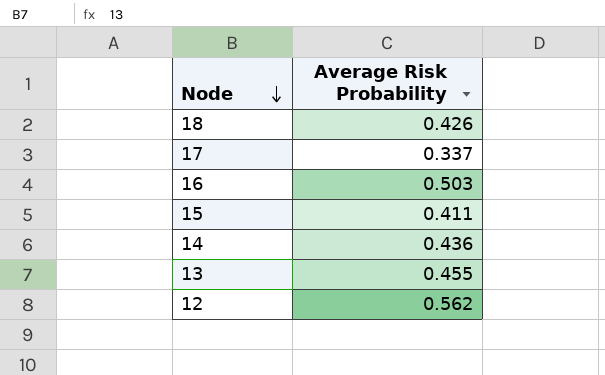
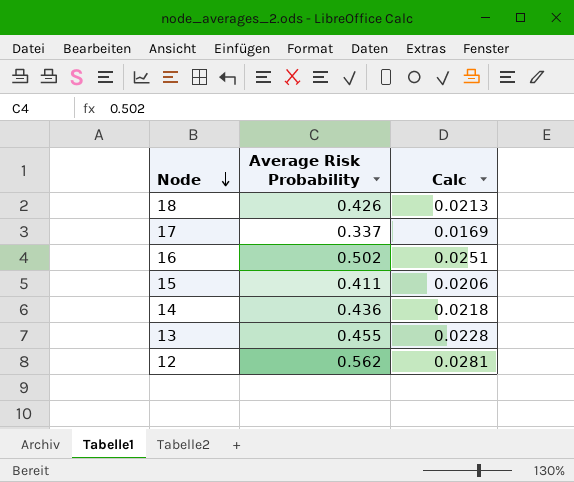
column Calc | formula: none -> [Average Risk Probability] * 0.05
16 | Average Risk Probability: 0.503 -> 0.502

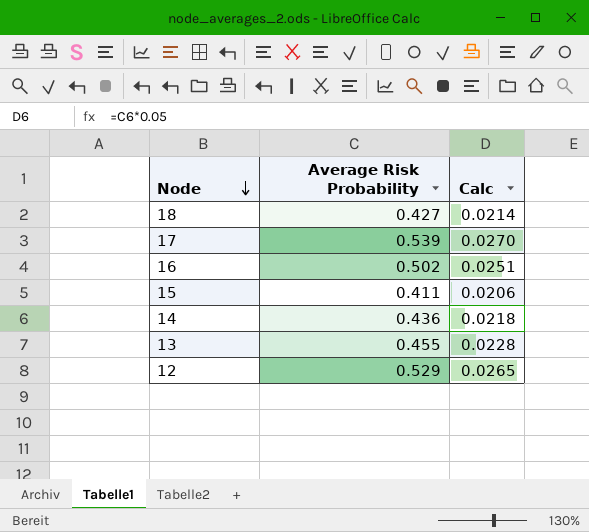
18 | Average Risk Probability: 0.426 -> 0.427
18 | Calc: 0.0213 -> 0.0214
17 | Average Risk Probability: 0.337 -> 0.539
17 | Calc: 0.0169 -> 0.0270
12 | Average Risk Probability: 0.562 -> 0.529
12 | Calc: 0.0281 -> 0.0265

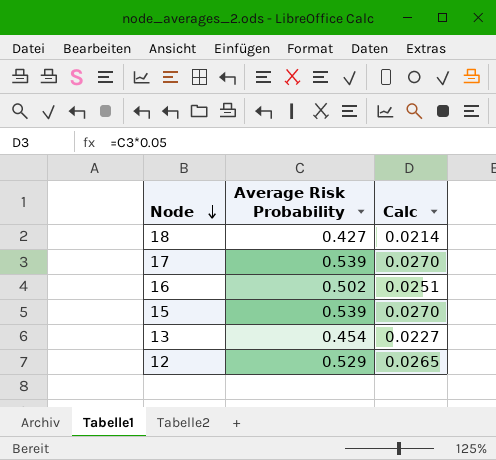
row 14: 0.436 | 0.0218 -> none
15 | Average Risk Probability: 0.411 -> 0.539
15 | Calc: 0.0206 -> 0.0270
13 | Average Risk Probability: 0.455 -> 0.454
13 | Calc: 0.0228 -> 0.0227

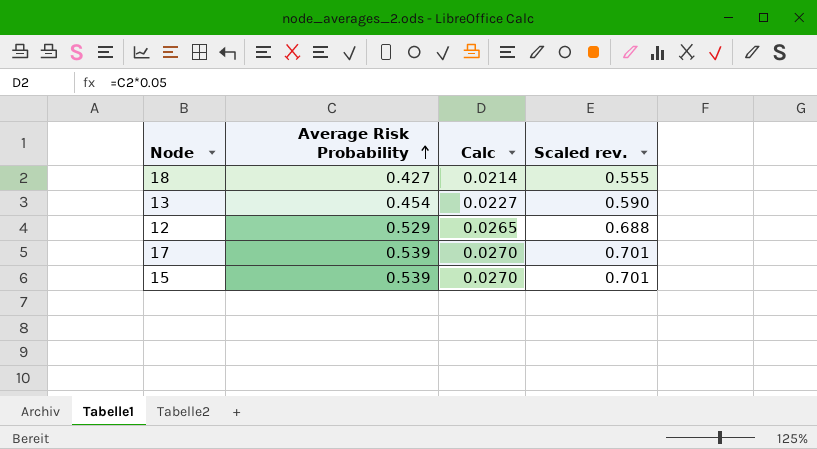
row order: Node descending -> Average Risk Probability ascending
column Scaled rev. | formula: none -> [Average Risk Probability] * 1.3
row 16: 0.502 | 0.0251 -> none

